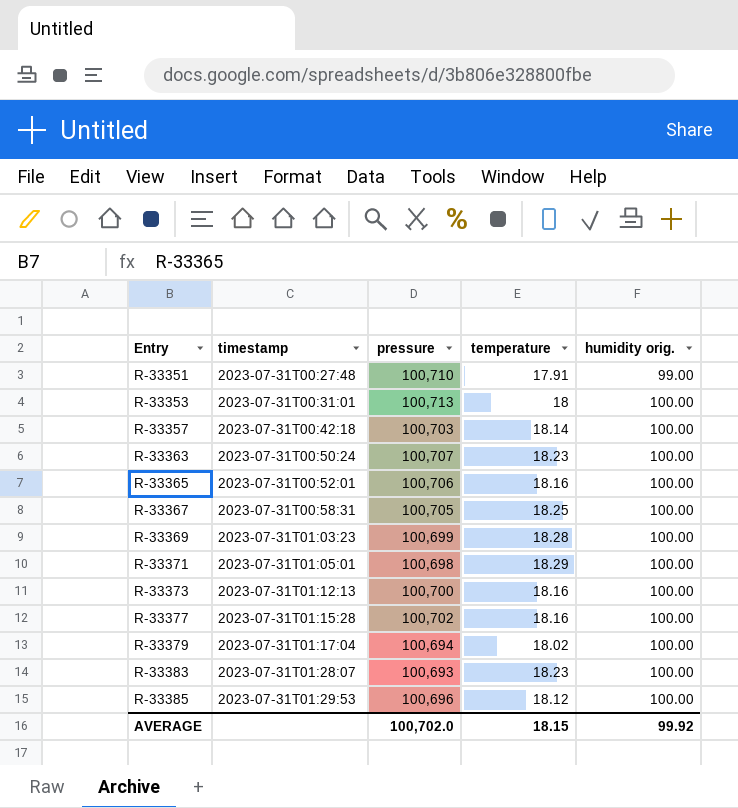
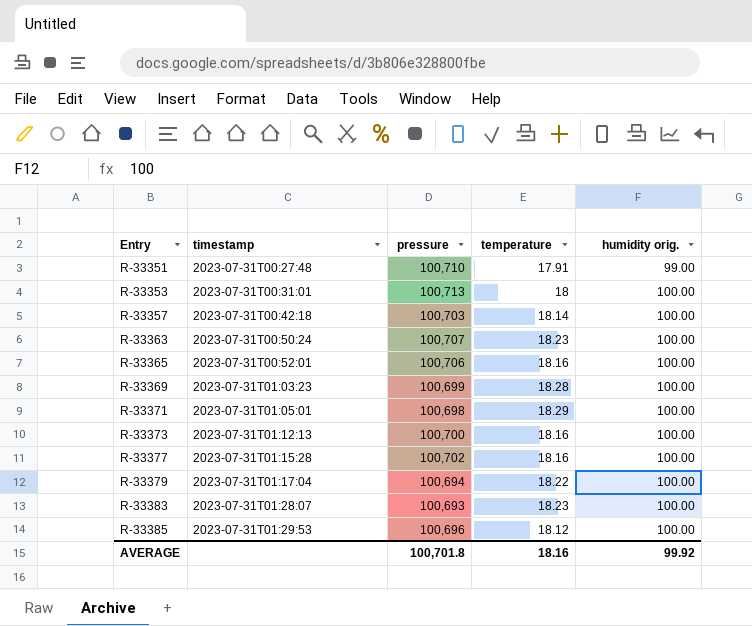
row R-33367: 2023-07-31T00:58:31 | 100,705 | 18.25 | 100.00 -> none
R-33379 | temperature: 18.02 -> 18.22
AVERAGE | pressure: 100,702.0 -> 100,701.8
AVERAGE | temperature: 18.15 -> 18.16

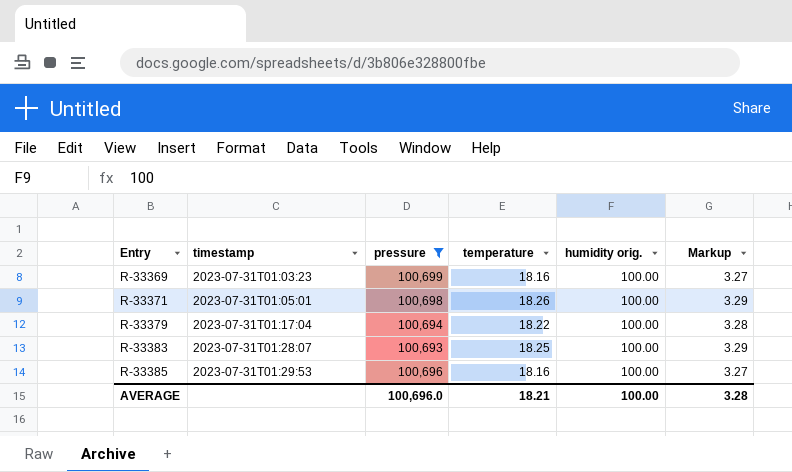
filter: none -> pressure <= 100,699
column Markup | formula: none -> [temperature] * 0.18
R-33369 | temperature: 18.28 -> 18.16
R-33371 | temperature: 18.29 -> 18.26
R-33383 | temperature: 18.23 -> 18.25
R-33385 | temperature: 18.12 -> 18.16
AVERAGE | pressure: 100,701.8 -> 100,696.0
AVERAGE | temperature: 18.16 -> 18.21
AVERAGE | humidity orig.: 99.92 -> 100.00

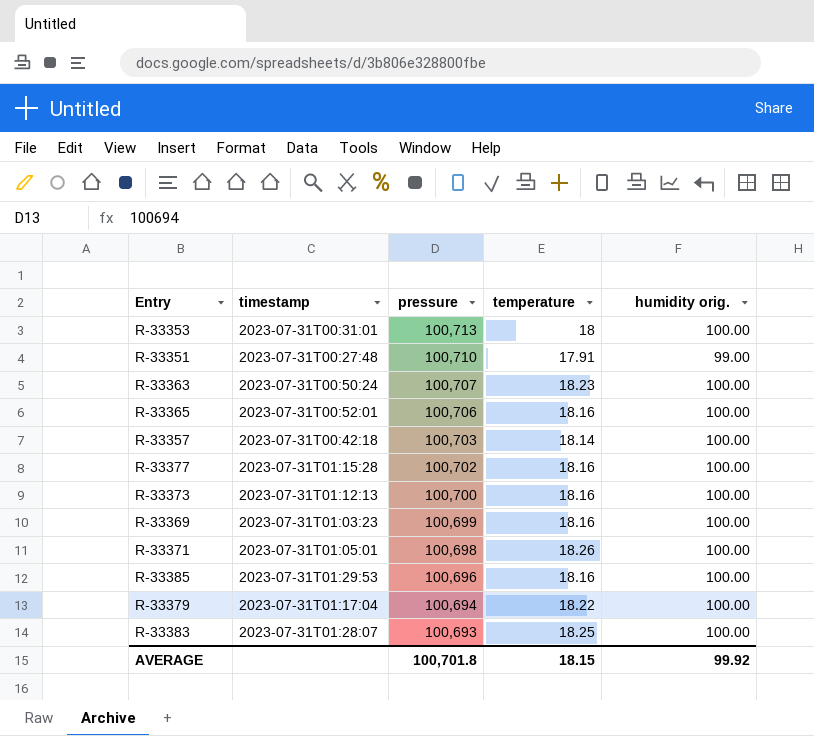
filter: pressure <= 100,699 -> none
row order: Entry ascending -> pressure descending
column Markup | formula: [temperature] * 0.18 -> none
AVERAGE | pressure: 100,696.0 -> 100,701.8
AVERAGE | temperature: 18.21 -> 18.15
AVERAGE | humidity orig.: 100.00 -> 99.92

